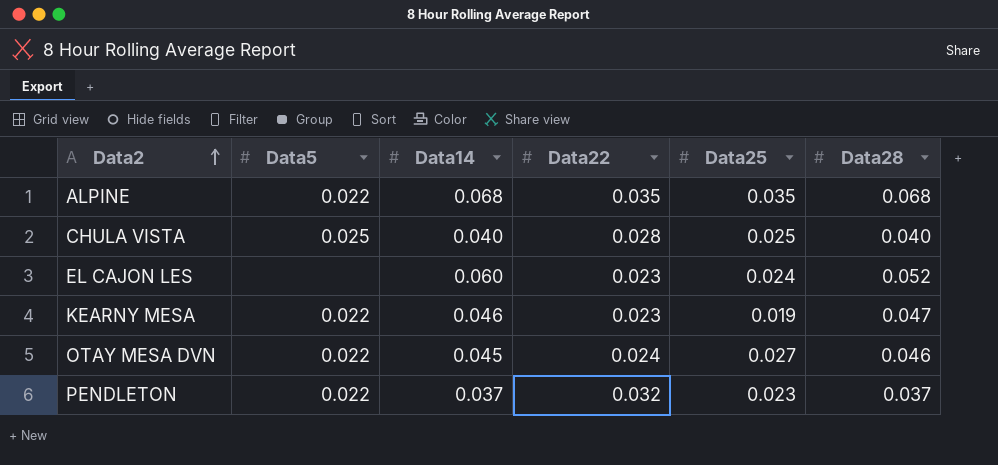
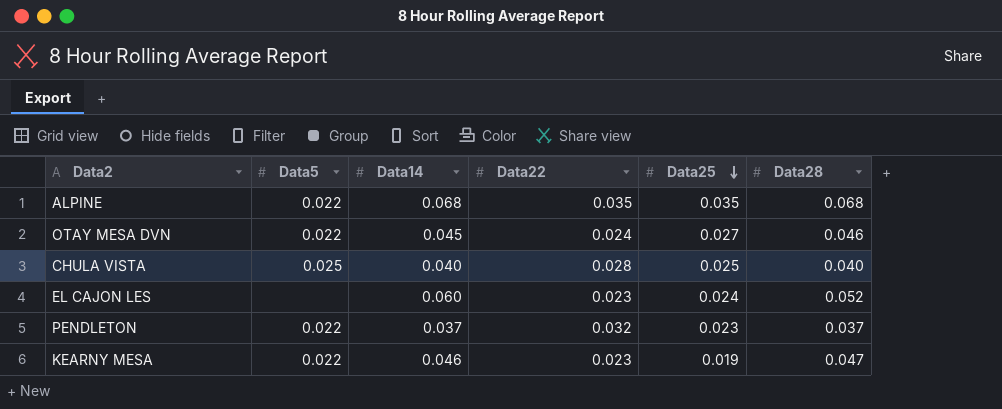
row order: Data2 ascending -> Data25 descending

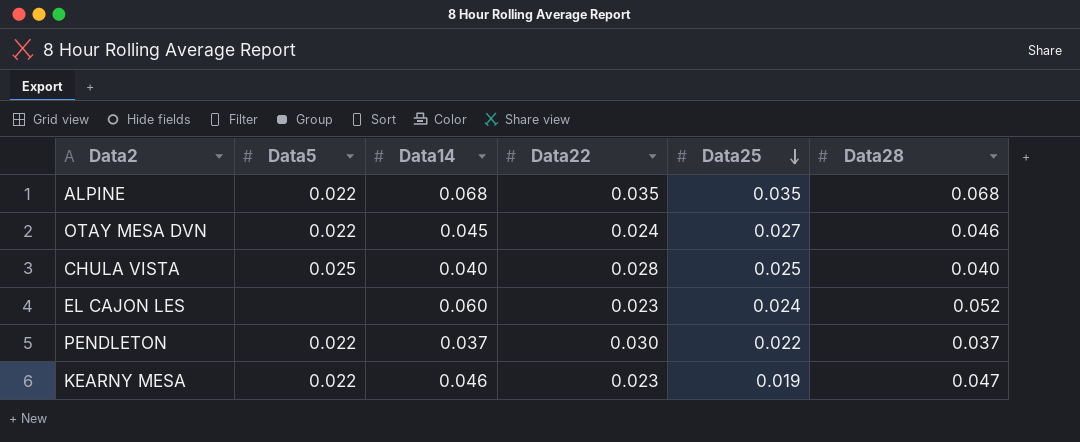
PENDLETON | Data22: 0.032 -> 0.030
PENDLETON | Data25: 0.023 -> 0.022

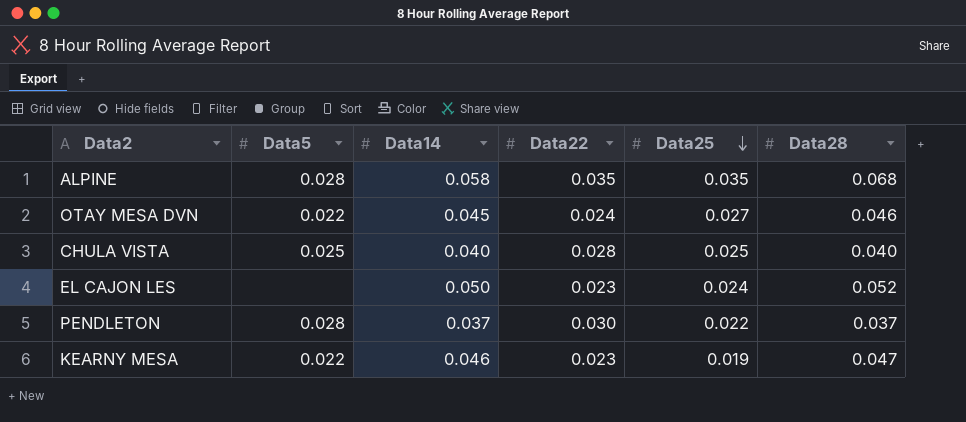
ALPINE | Data5: 0.022 -> 0.028
ALPINE | Data14: 0.068 -> 0.058
EL CAJON LES | Data14: 0.060 -> 0.050
PENDLETON | Data5: 0.022 -> 0.028

